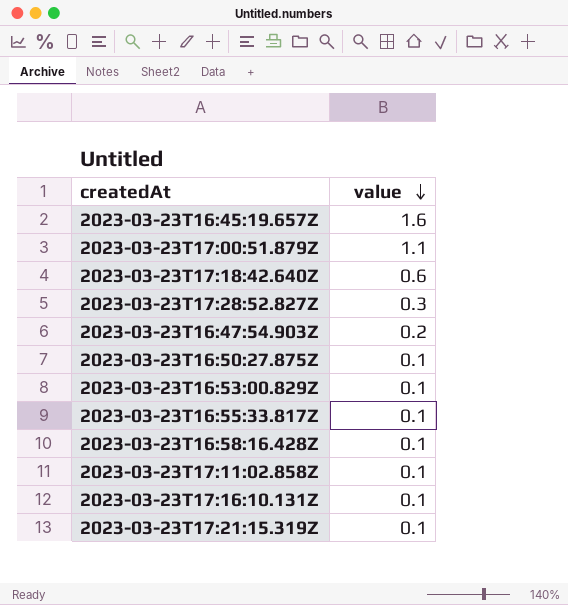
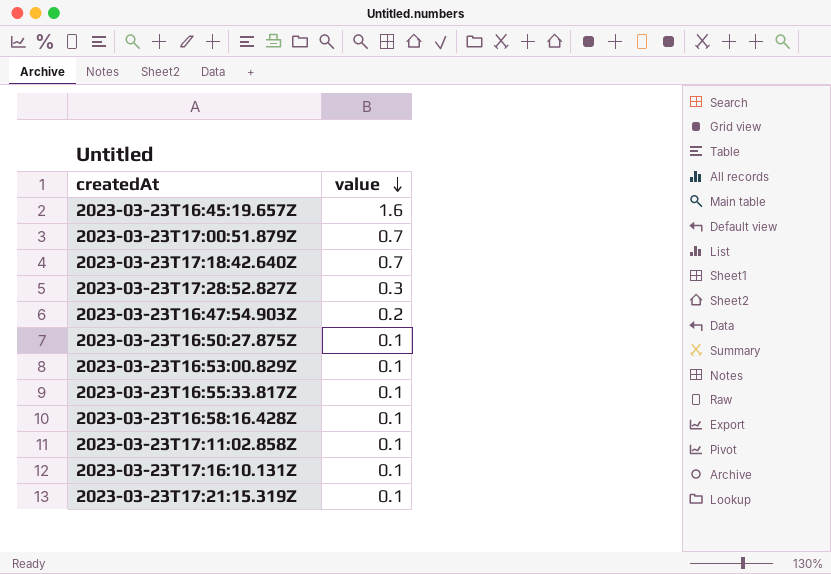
2023-03-23T17:00:51.879Z | value: 1.1 -> 0.7
2023-03-23T17:18:42.640Z | value: 0.6 -> 0.7

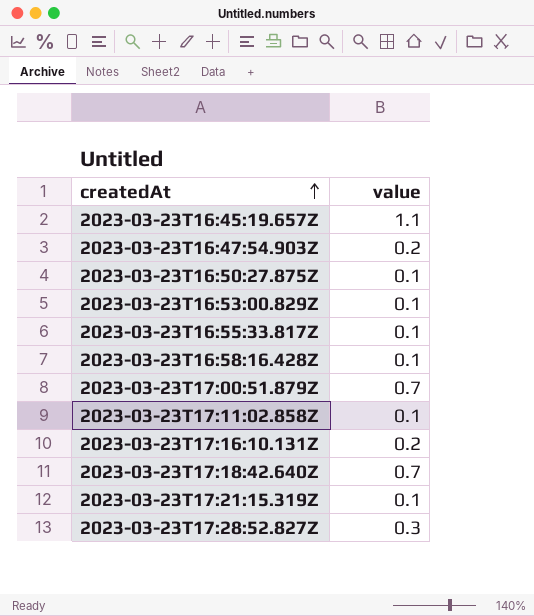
row order: value descending -> createdAt ascending
2023-03-23T16:45:19.657Z | value: 1.6 -> 1.1
2023-03-23T17:16:10.131Z | value: 0.1 -> 0.2

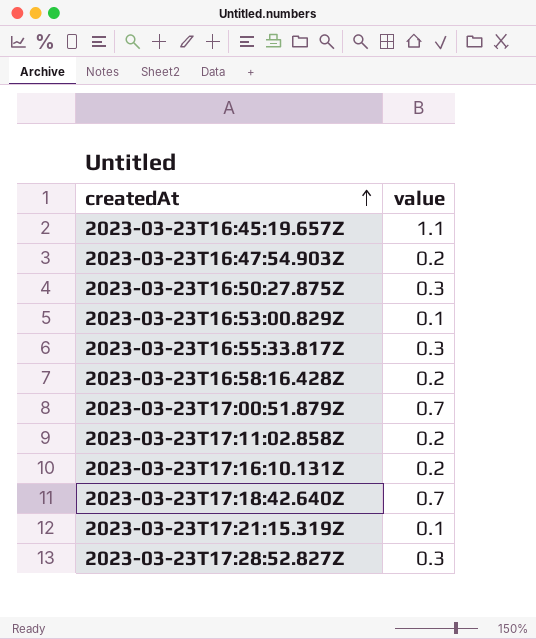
2023-03-23T16:50:27.875Z | value: 0.1 -> 0.3
2023-03-23T16:55:33.817Z | value: 0.1 -> 0.3
2023-03-23T16:58:16.428Z | value: 0.1 -> 0.2
2023-03-23T17:11:02.858Z | value: 0.1 -> 0.2

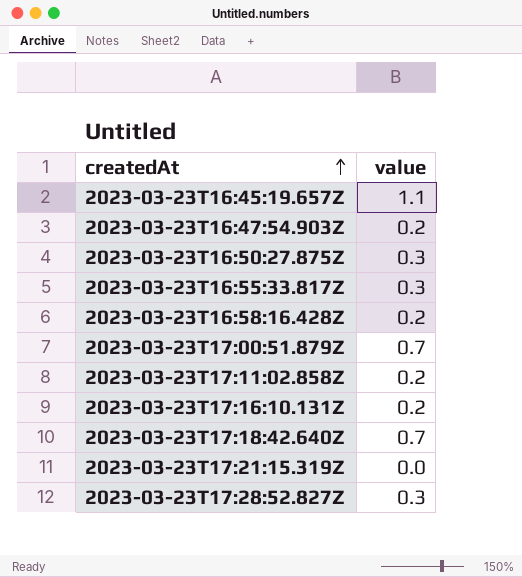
row 2023-03-23T16:53:00.829Z: 0.1 -> none
2023-03-23T17:21:15.319Z | value: 0.1 -> 0.0

